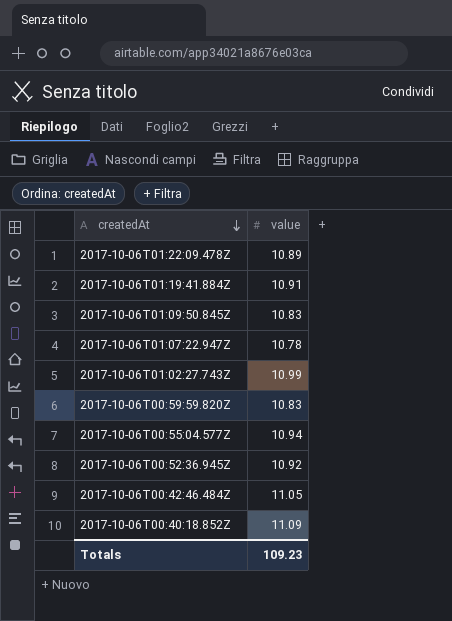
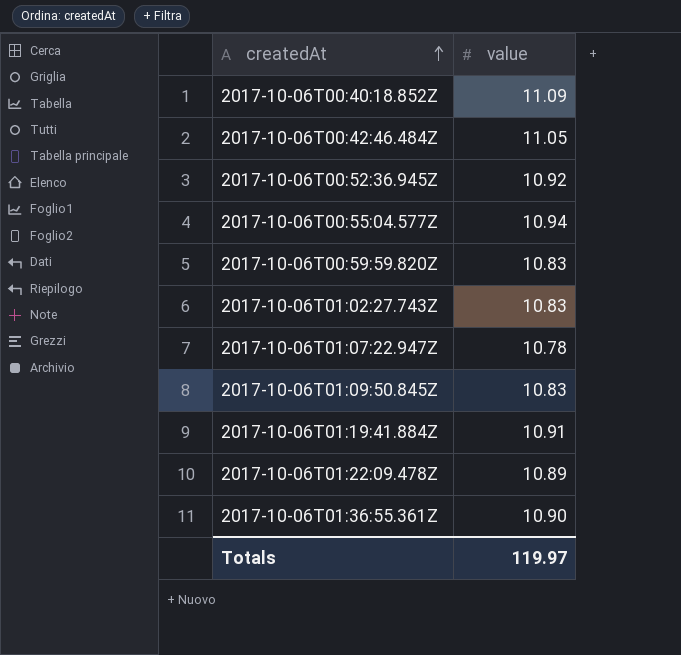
row order: createdAt descending -> createdAt ascending
2017-10-06T01:02:27.743Z | value: 10.99 -> 10.83
row 2017-10-06T01:36:55.361Z: none -> 10.90
Totals | value: 109.23 -> 119.97

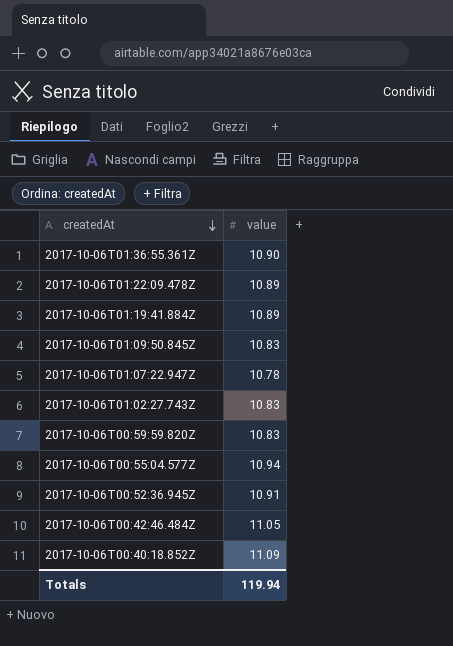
row order: createdAt ascending -> createdAt descending
2017-10-06T01:19:41.884Z | value: 10.91 -> 10.89
2017-10-06T00:52:36.945Z | value: 10.92 -> 10.91
Totals | value: 119.97 -> 119.94

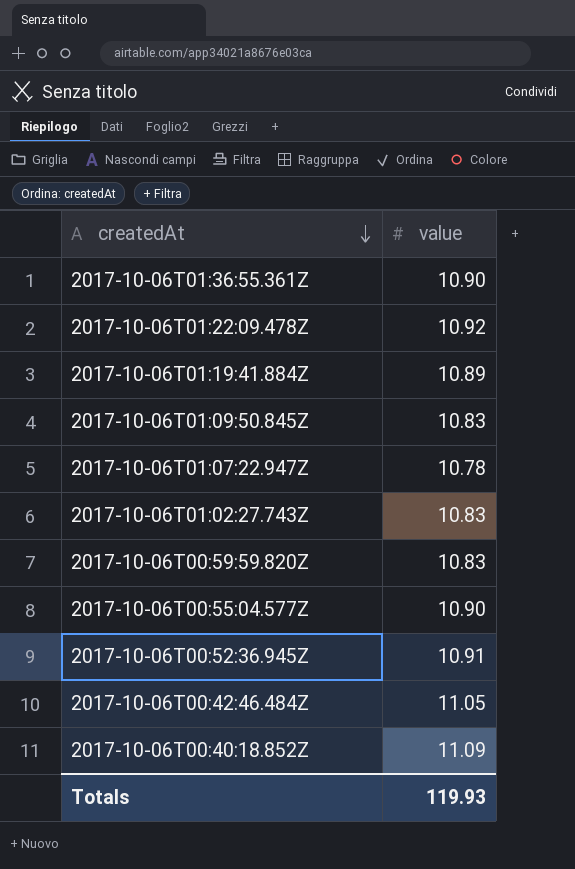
2017-10-06T01:22:09.478Z | value: 10.89 -> 10.92
2017-10-06T00:55:04.577Z | value: 10.94 -> 10.90
Totals | value: 119.94 -> 119.93

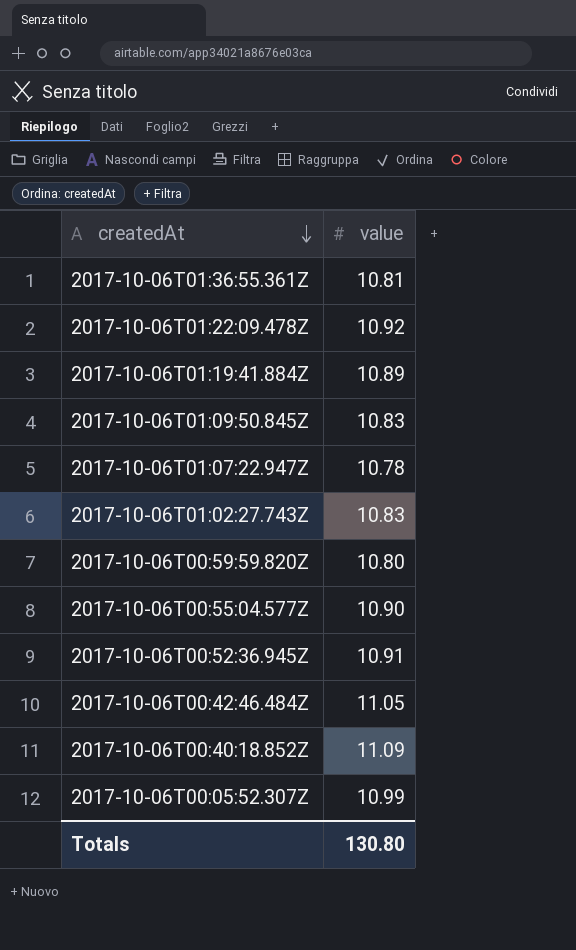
2017-10-06T01:36:55.361Z | value: 10.90 -> 10.81
2017-10-06T00:59:59.820Z | value: 10.83 -> 10.80
row 2017-10-06T00:05:52.307Z: none -> 10.99
Totals | value: 119.93 -> 130.80

